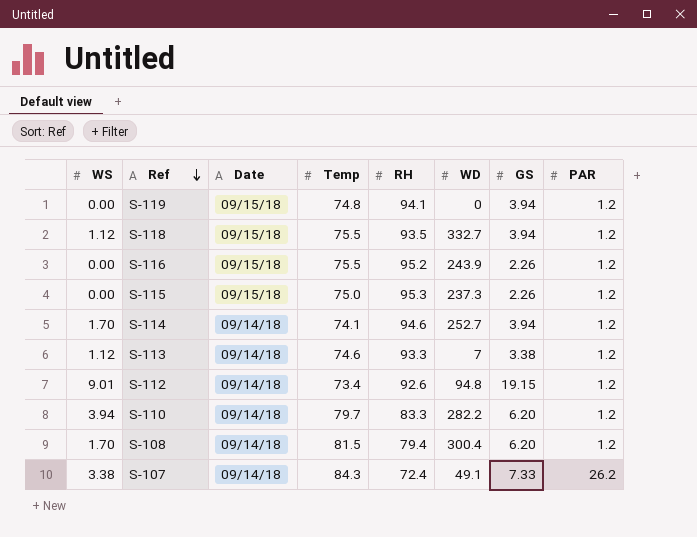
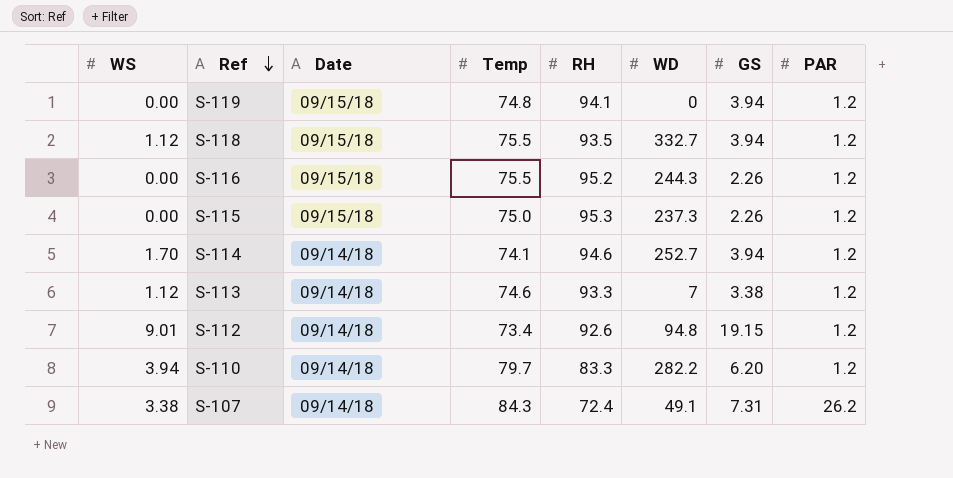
row S-108: 1.70 | 09/14/18 | 81.5 | 79.4 | 300.4 | 6.20 | 1.2 -> none
S-116 | WD: 243.9 -> 244.3
S-107 | GS: 7.33 -> 7.31

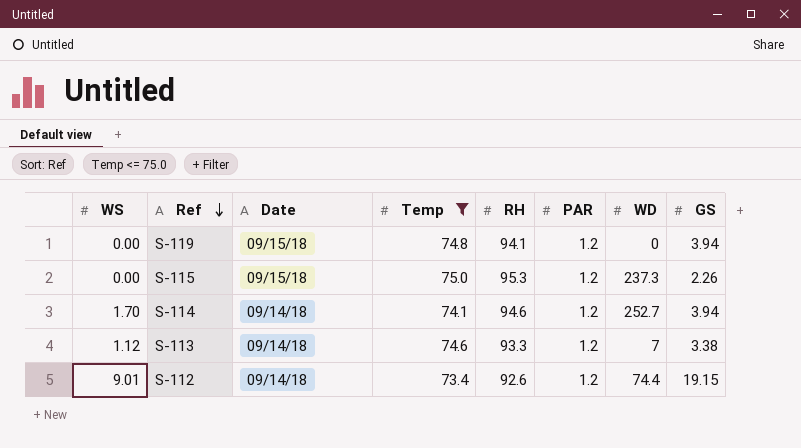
filter: none -> Temp <= 75.0
column PAR | position: 8 -> 6
S-112 | WD: 94.8 -> 74.4

